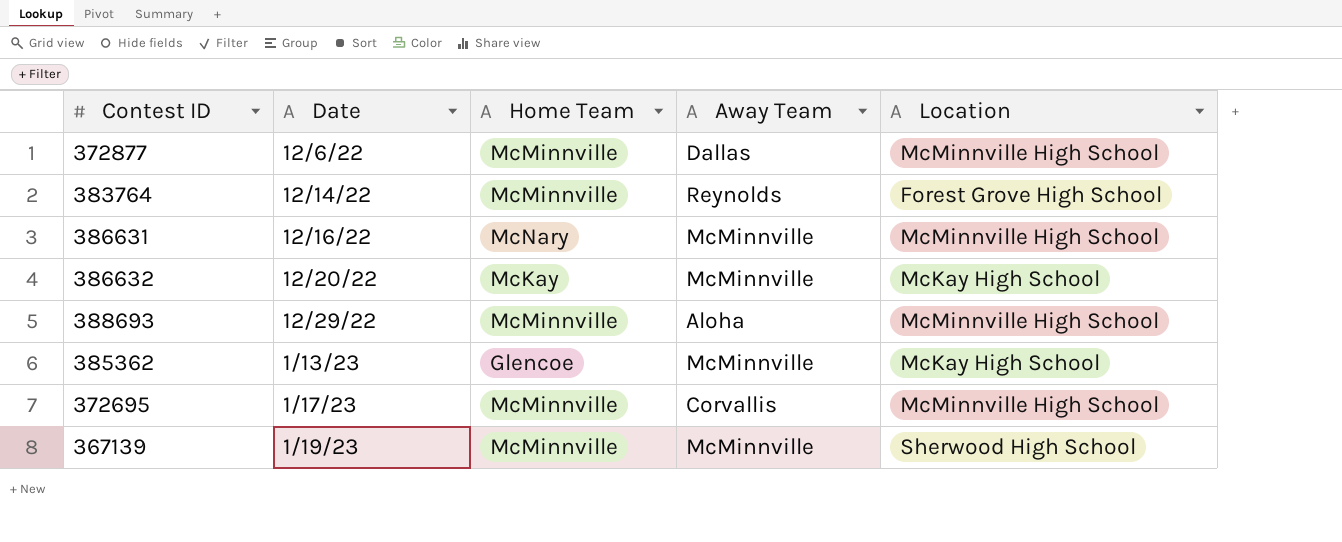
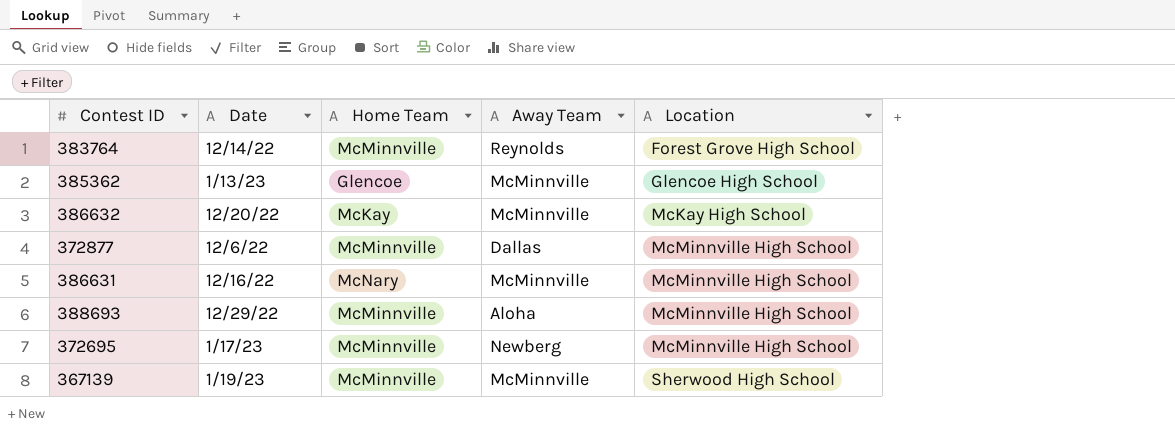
row order: Date ascending -> Location ascending
385362 | Location: McKay High School -> Glencoe High School
372695 | Away Team: Corvallis -> Newberg

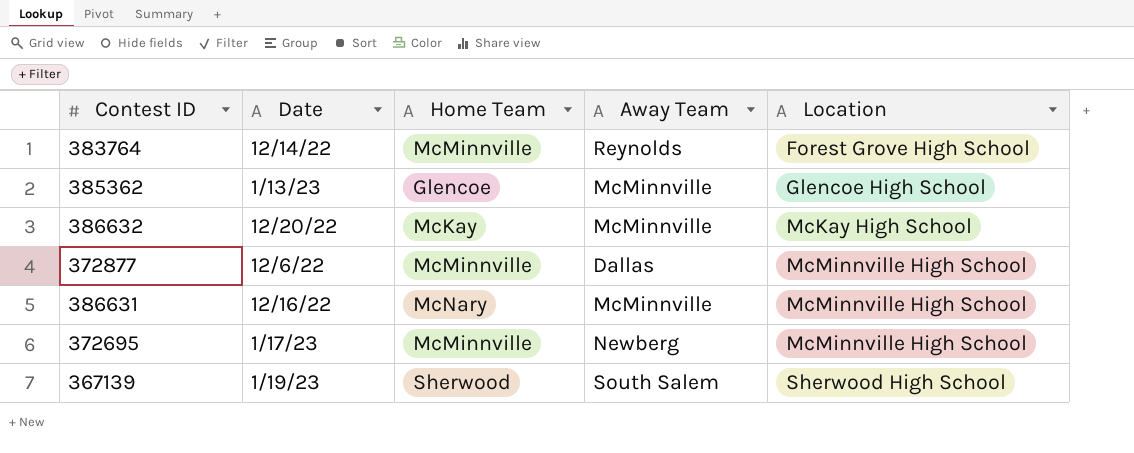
row 388693: 12/29/22 | McMinnville | Aloha | McMinnville High School -> none
367139 | Home Team: McMinnville -> Sherwood
367139 | Away Team: McMinnville -> South Salem

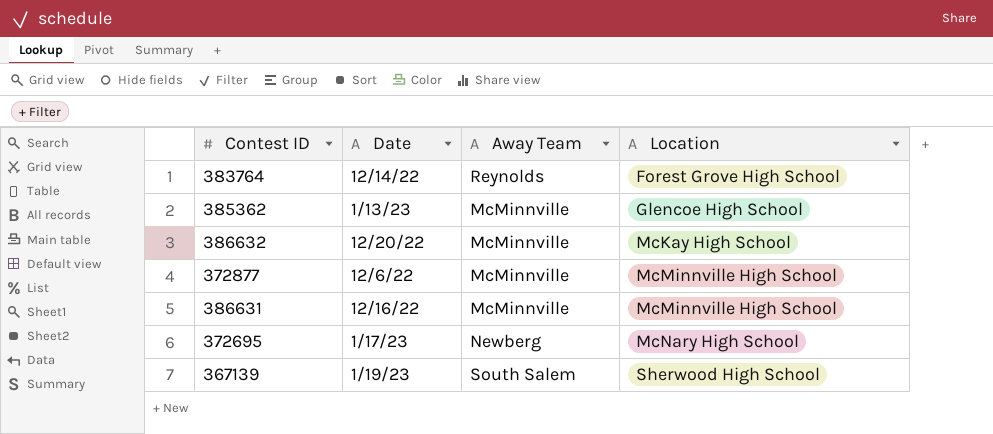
column Home Team | position: 3 -> none
372877 | Away Team: Dallas -> McMinnville
372695 | Location: McMinnville High School -> McNary High School

